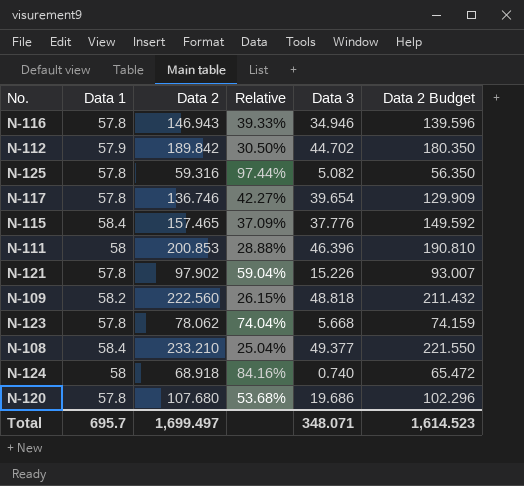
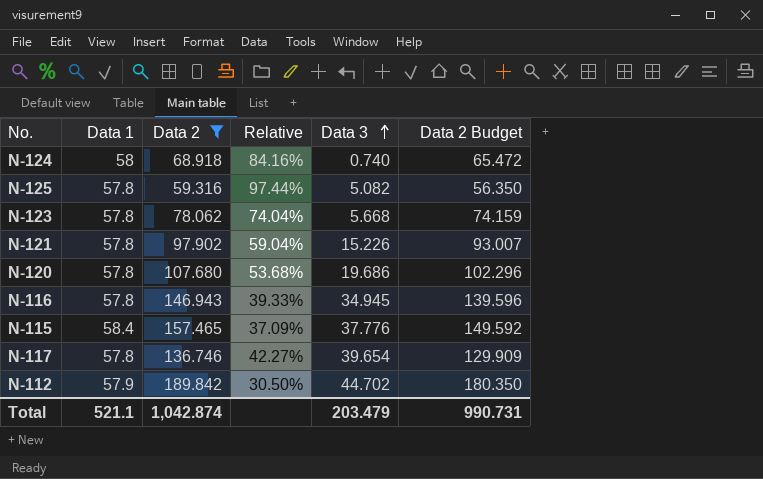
filter: none -> Data 2 <= 189.842
row order: none -> Data 3 ascending
N-116 | Data 3: 34.946 -> 34.945
Total | Data 1: 695.7 -> 521.1
Total | Data 2: 1,699.497 -> 1,042.874
Total | Data 3: 348.071 -> 203.479
Total | Data 2 Budget: 1,614.523 -> 990.731

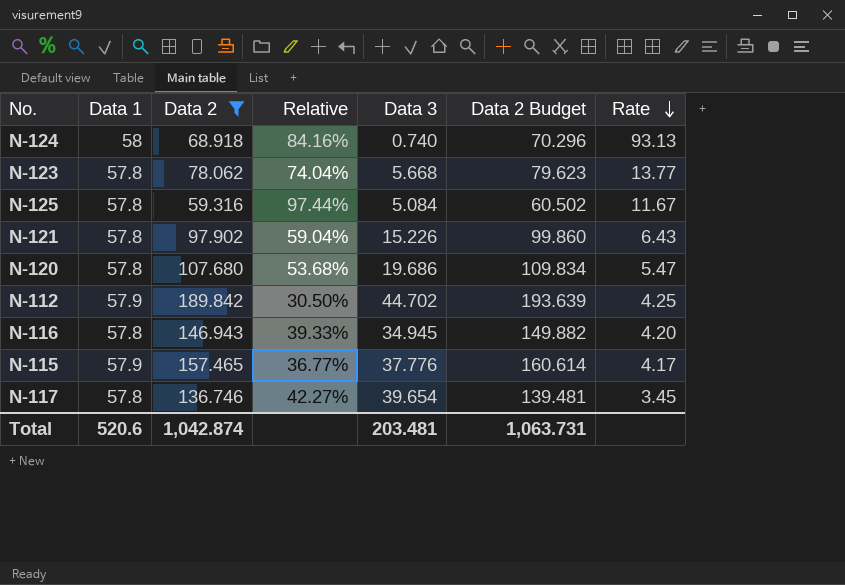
row order: Data 3 ascending -> Rate descending
column Data 2 Budget | formula: [Data 2] * 0.95 -> [Data 2] * 1.02
column Rate | formula: none -> [Data 2] / [Data 3]
N-125 | Data 3: 5.082 -> 5.084
N-115 | Data 1: 58.4 -> 57.9
N-115 | Relative: 37.09% -> 36.77%
Total | Data 1: 521.1 -> 520.6
Total | Data 3: 203.479 -> 203.481
Total | Data 2 Budget: 990.731 -> 1,063.731

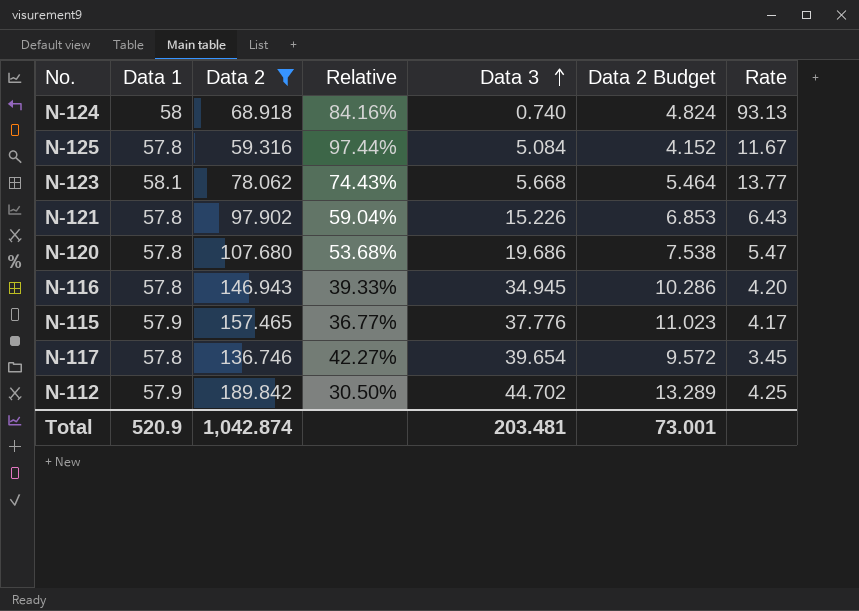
row order: Rate descending -> Data 3 ascending
column Data 2 Budget | formula: [Data 2] * 1.02 -> [Data 2] * 0.07
N-123 | Data 1: 57.8 -> 58.1
N-123 | Relative: 74.04% -> 74.43%
Total | Data 1: 520.6 -> 520.9
Total | Data 2 Budget: 1,063.731 -> 73.001

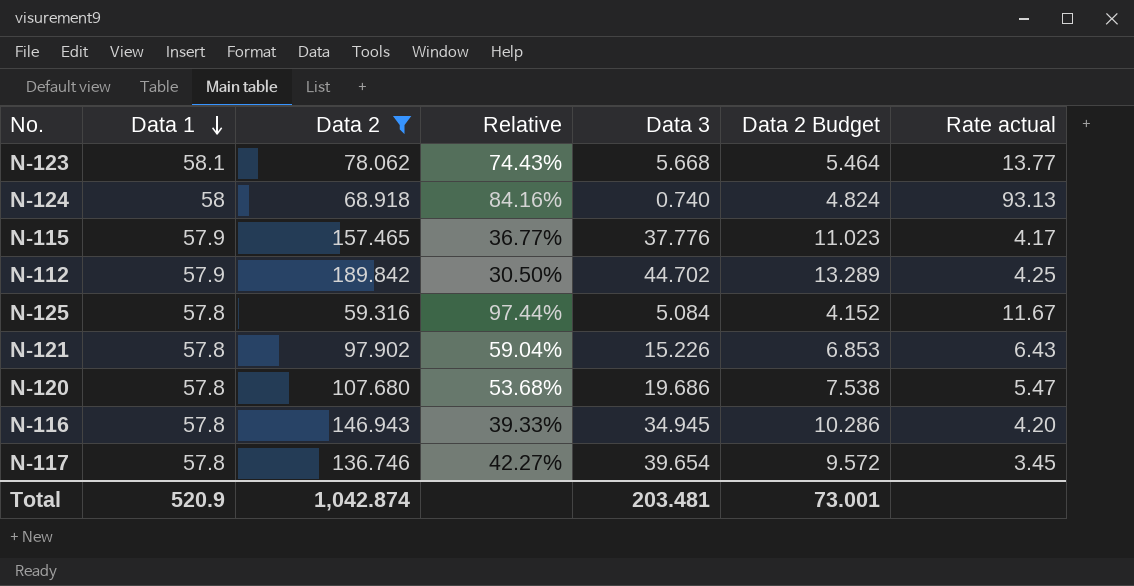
row order: Data 3 ascending -> Data 1 descending
column name: Rate -> Rate actual

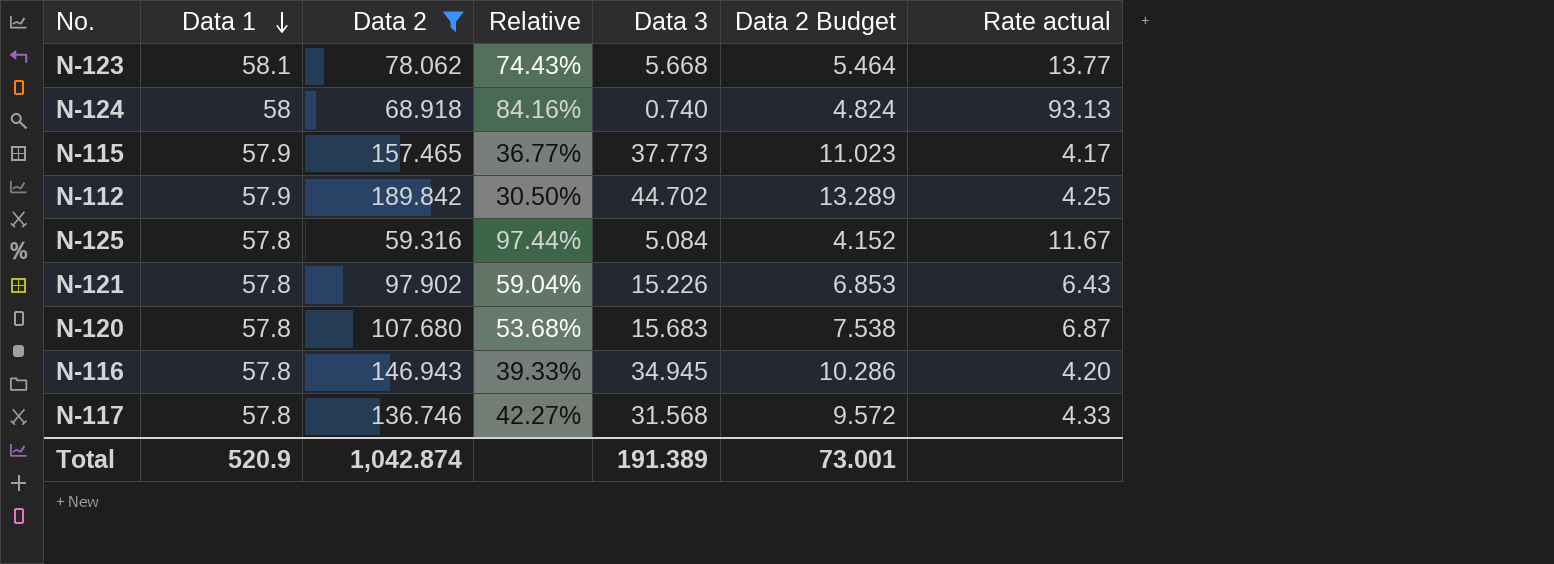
N-115 | Data 3: 37.776 -> 37.773
N-120 | Data 3: 19.686 -> 15.683
N-120 | Rate actual: 5.47 -> 6.87
N-117 | Data 3: 39.654 -> 31.568
N-117 | Rate actual: 3.45 -> 4.33
Total | Data 3: 203.481 -> 191.389

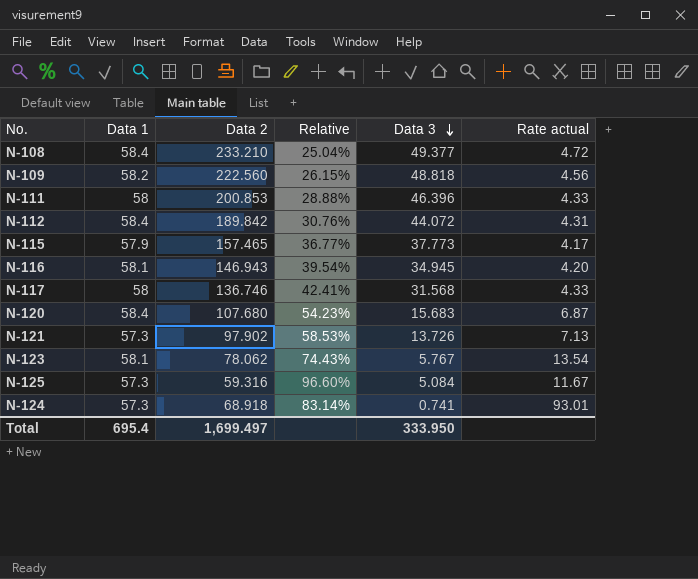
filter: Data 2 <= 189.842 -> none
row order: Data 1 descending -> Data 3 descending
column Data 2 Budget | formula: [Data 2] * 0.07 -> none
N-112 | Data 1: 57.9 -> 58.4
N-112 | Relative: 30.50% -> 30.76%
N-112 | Data 3: 44.702 -> 44.072
N-112 | Rate actual: 4.25 -> 4.31
N-116 | Data 1: 57.8 -> 58.1
N-116 | Relative: 39.33% -> 39.54%
N-117 | Data 1: 57.8 -> 58
N-117 | Relative: 42.27% -> 42.41%
N-120 | Data 1: 57.8 -> 58.4
N-120 | Relative: 53.68% -> 54.23%
N-121 | Data 1: 57.8 -> 57.3
N-121 | Relative: 59.04% -> 58.53%
N-121 | Data 3: 15.226 -> 13.726
N-121 | Rate actual: 6.43 -> 7.13
N-123 | Data 3: 5.668 -> 5.767
N-123 | Rate actual: 13.77 -> 13.54
N-125 | Data 1: 57.8 -> 57.3
N-125 | Relative: 97.44% -> 96.60%
N-124 | Data 1: 58 -> 57.3
N-124 | Relative: 84.16% -> 83.14%
N-124 | Data 3: 0.740 -> 0.741
N-124 | Rate actual: 93.13 -> 93.01
Total | Data 1: 520.9 -> 695.4
Total | Data 2: 1,042.874 -> 1,699.497
Total | Data 3: 191.389 -> 333.950

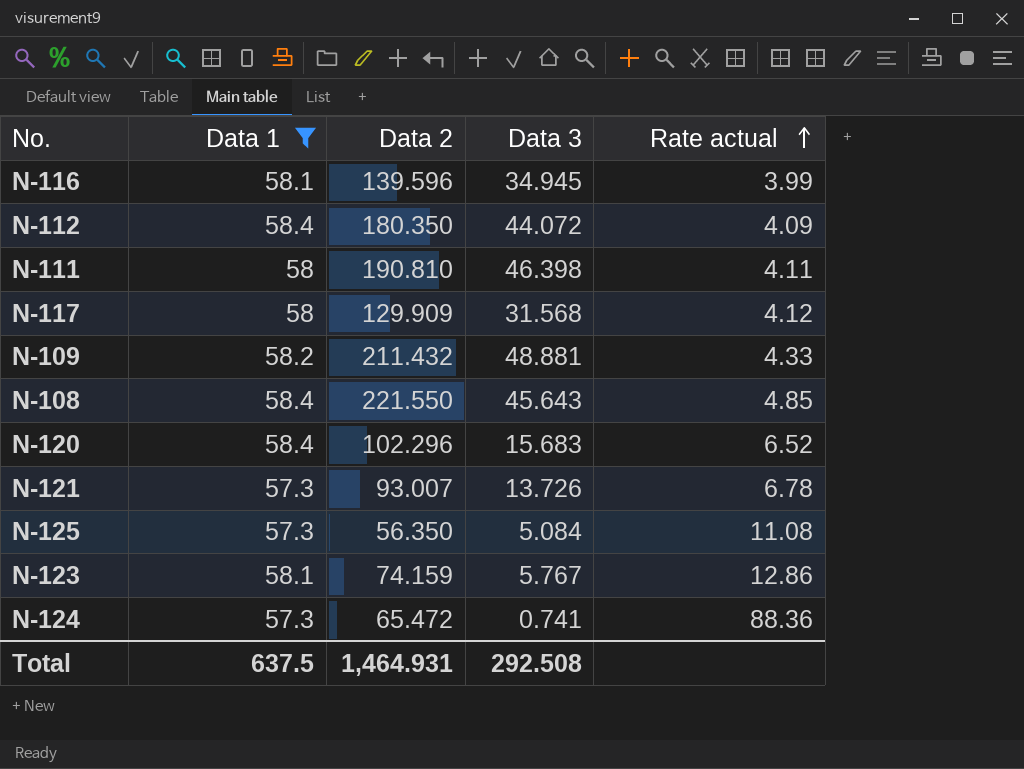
filter: none -> Data 1 != 57.9
row order: Data 3 descending -> Rate actual ascending
column Relative | formula: [Data 1] / [Data 2] -> none
N-116 | Data 2: 146.943 -> 139.596
N-116 | Rate actual: 4.20 -> 3.99
N-112 | Data 2: 189.842 -> 180.350
N-112 | Rate actual: 4.31 -> 4.09
N-111 | Data 2: 200.853 -> 190.810
N-111 | Data 3: 46.396 -> 46.398
N-111 | Rate actual: 4.33 -> 4.11
N-117 | Data 2: 136.746 -> 129.909
N-117 | Rate actual: 4.33 -> 4.12
N-109 | Data 2: 222.560 -> 211.432
N-109 | Data 3: 48.818 -> 48.881
N-109 | Rate actual: 4.56 -> 4.33
N-108 | Data 2: 233.210 -> 221.550
N-108 | Data 3: 49.377 -> 45.643
N-108 | Rate actual: 4.72 -> 4.85
N-120 | Data 2: 107.680 -> 102.296
N-120 | Rate actual: 6.87 -> 6.52
N-121 | Data 2: 97.902 -> 93.007
N-121 | Rate actual: 7.13 -> 6.78
N-125 | Data 2: 59.316 -> 56.350
N-125 | Rate actual: 11.67 -> 11.08
N-123 | Data 2: 78.062 -> 74.159
N-123 | Rate actual: 13.54 -> 12.86
N-124 | Data 2: 68.918 -> 65.472
N-124 | Rate actual: 93.01 -> 88.36
Total | Data 1: 695.4 -> 637.5
Total | Data 2: 1,699.497 -> 1,464.931
Total | Data 3: 333.950 -> 292.508

